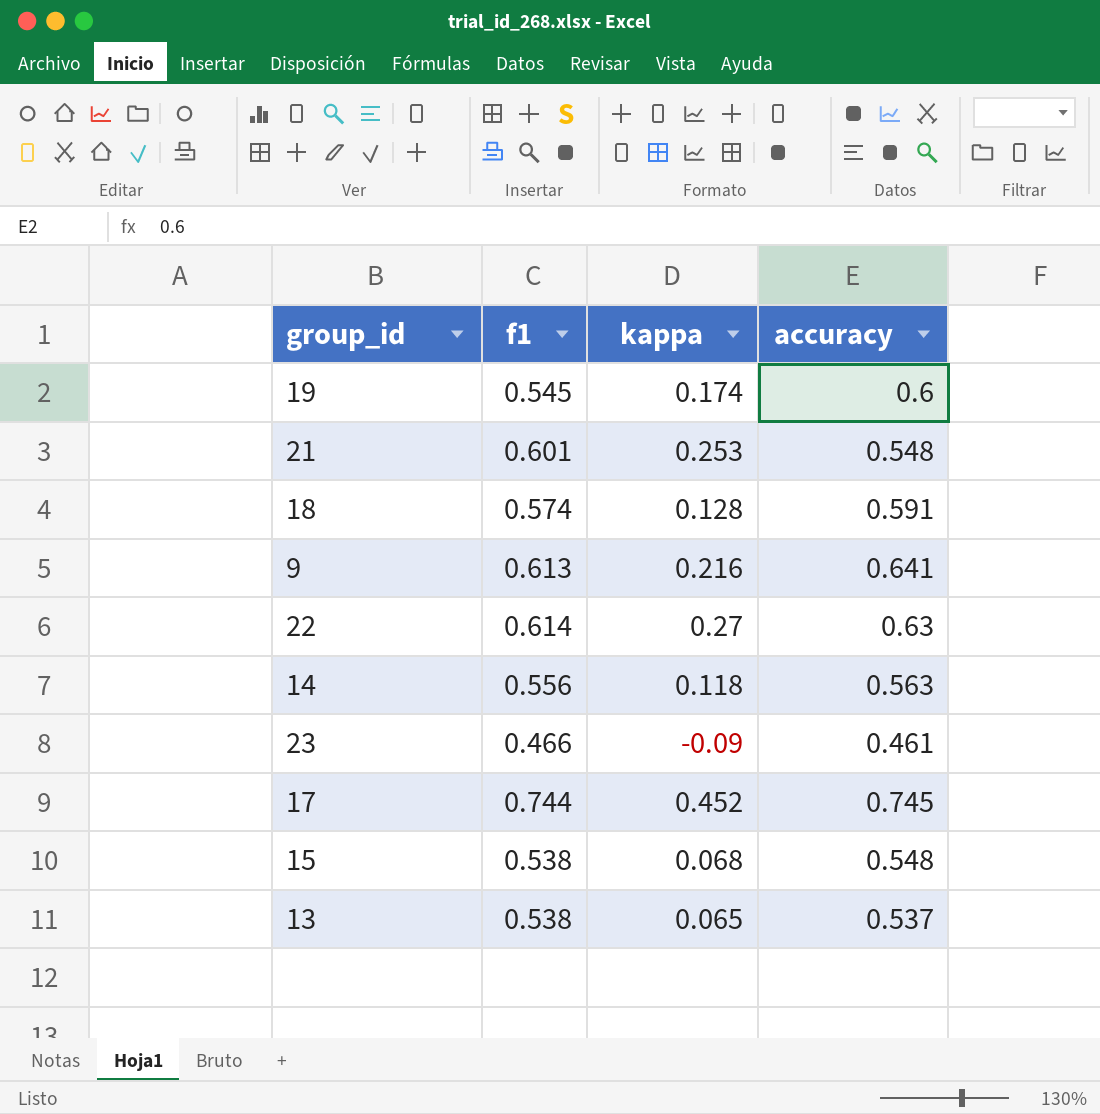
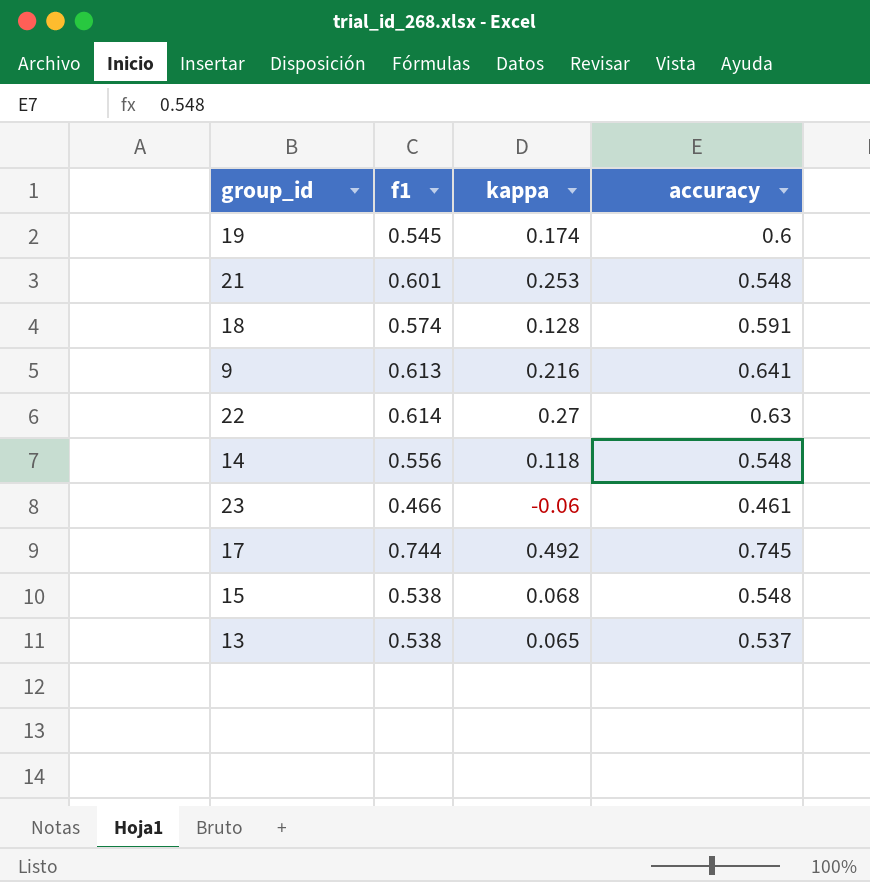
14 | accuracy: 0.563 -> 0.548
23 | kappa: -0.09 -> -0.06
17 | kappa: 0.452 -> 0.492

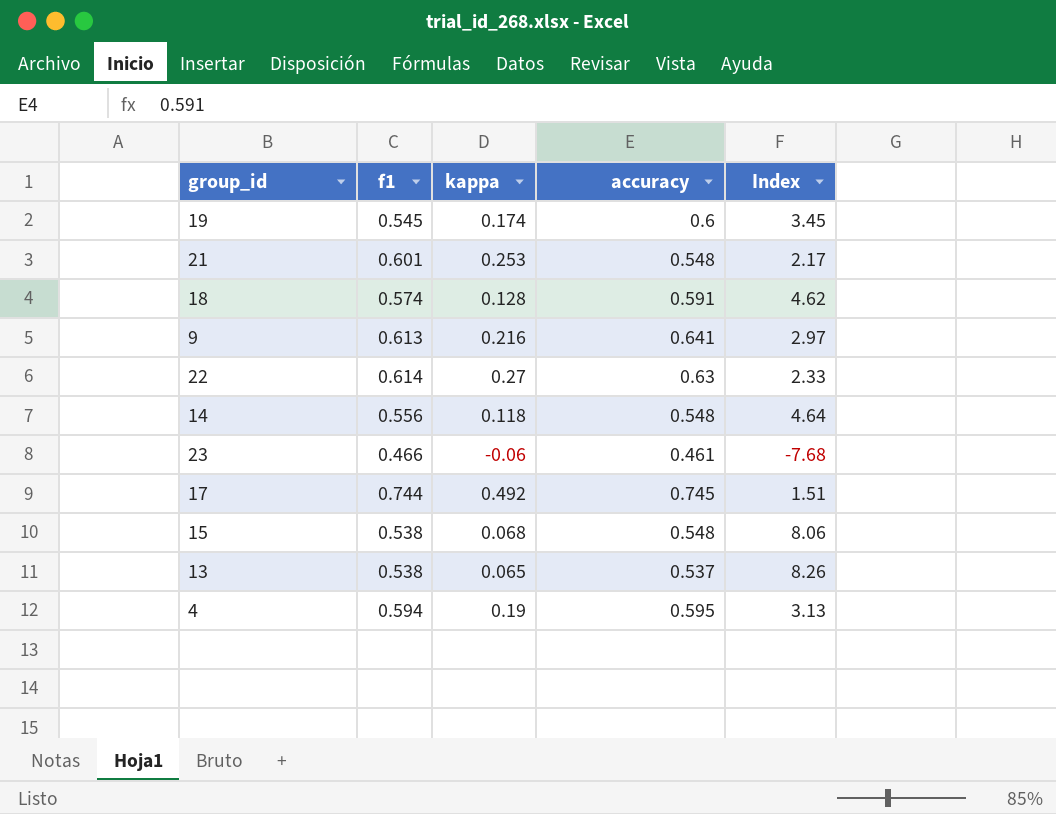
column Index | formula: none -> [accuracy] / [kappa]
row 4: none -> 0.594 | 0.19 | 0.595 | 3.13

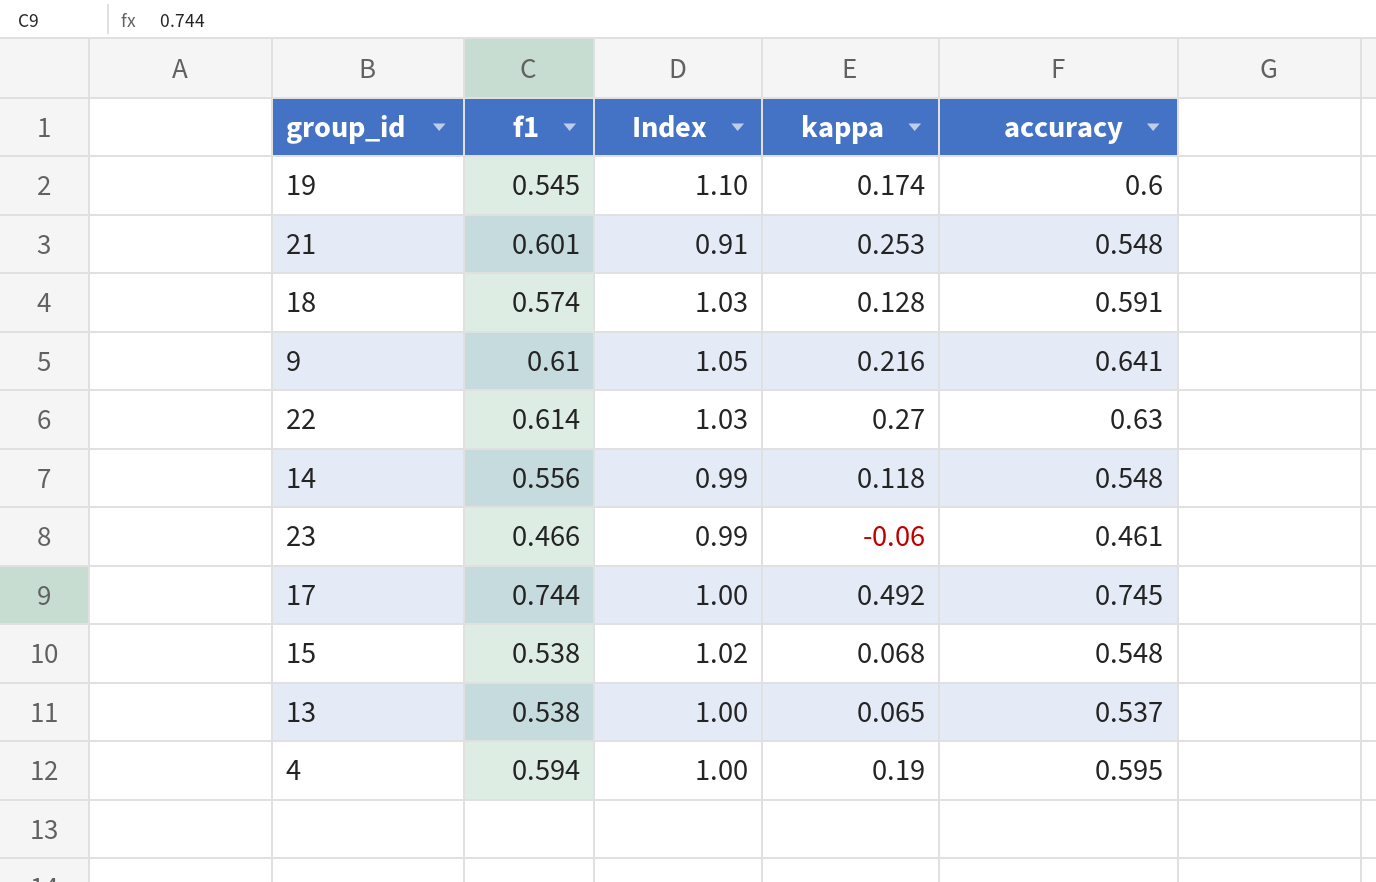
column Index | formula: [accuracy] / [kappa] -> [accuracy] / [f1]
column Index | position: 5 -> 3
9 | f1: 0.613 -> 0.61

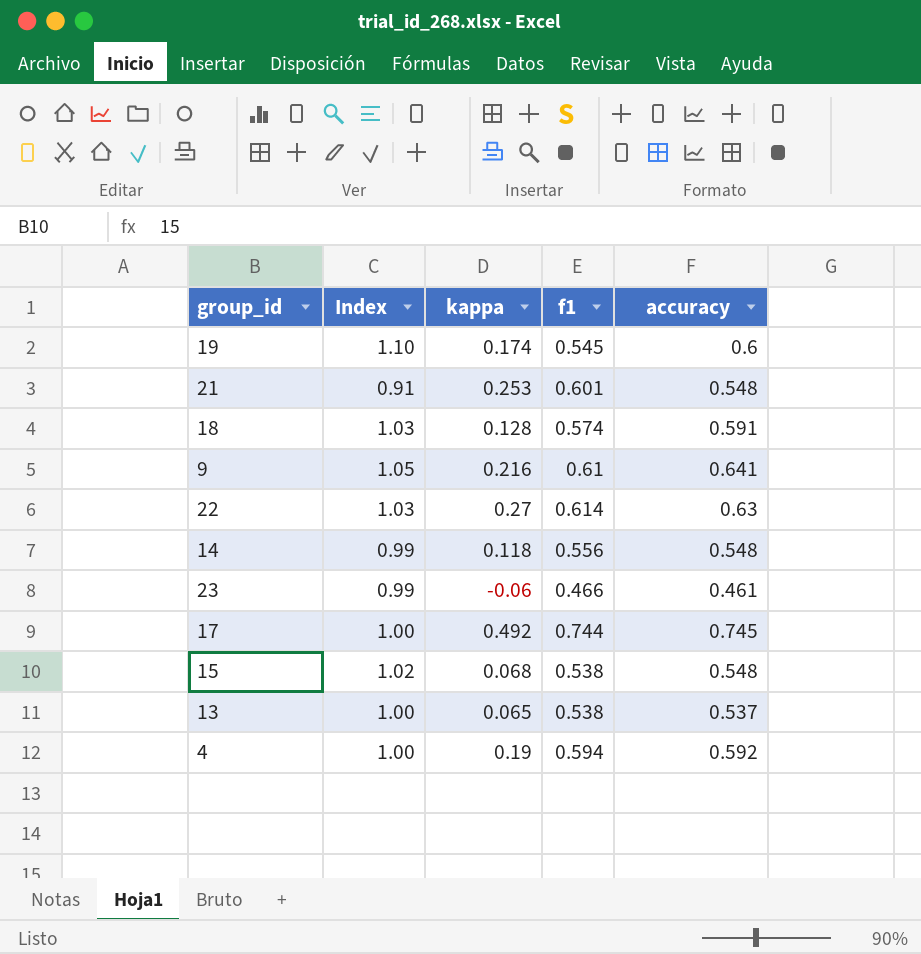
column f1 | position: 2 -> 4
4 | accuracy: 0.595 -> 0.592

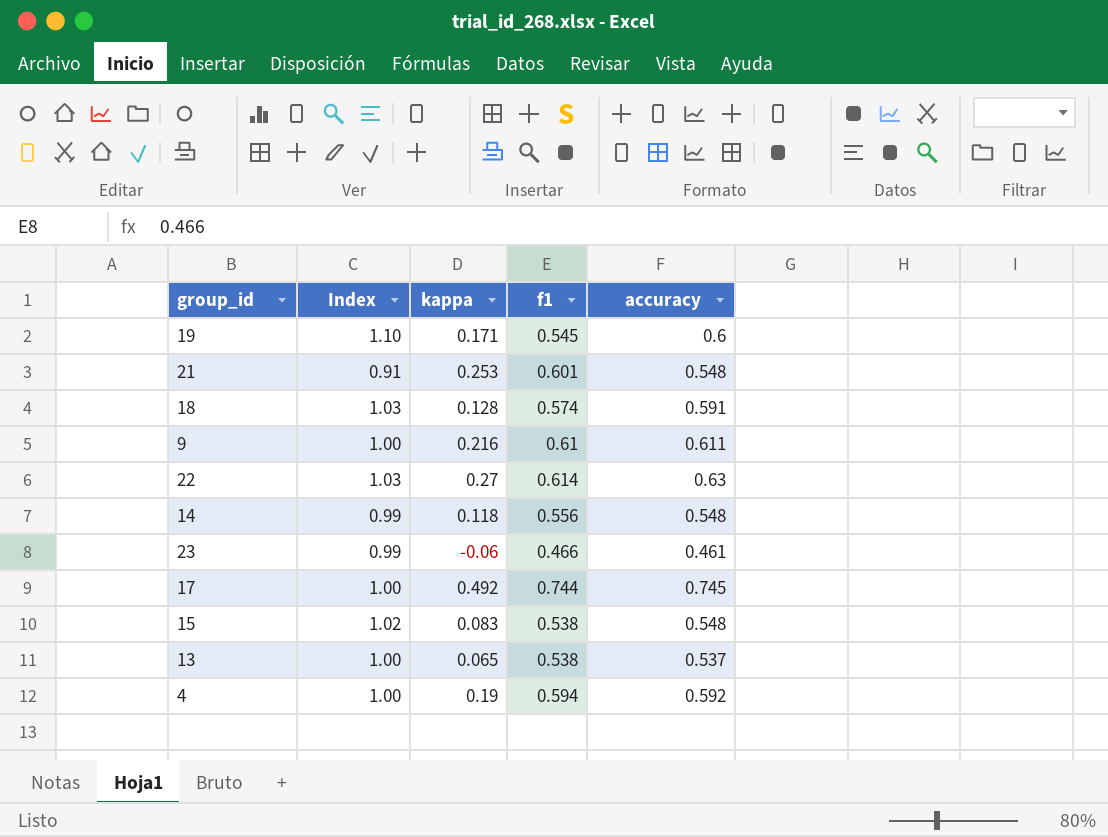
19 | kappa: 0.174 -> 0.171
9 | Index: 1.05 -> 1.00
9 | accuracy: 0.641 -> 0.611
15 | kappa: 0.068 -> 0.083

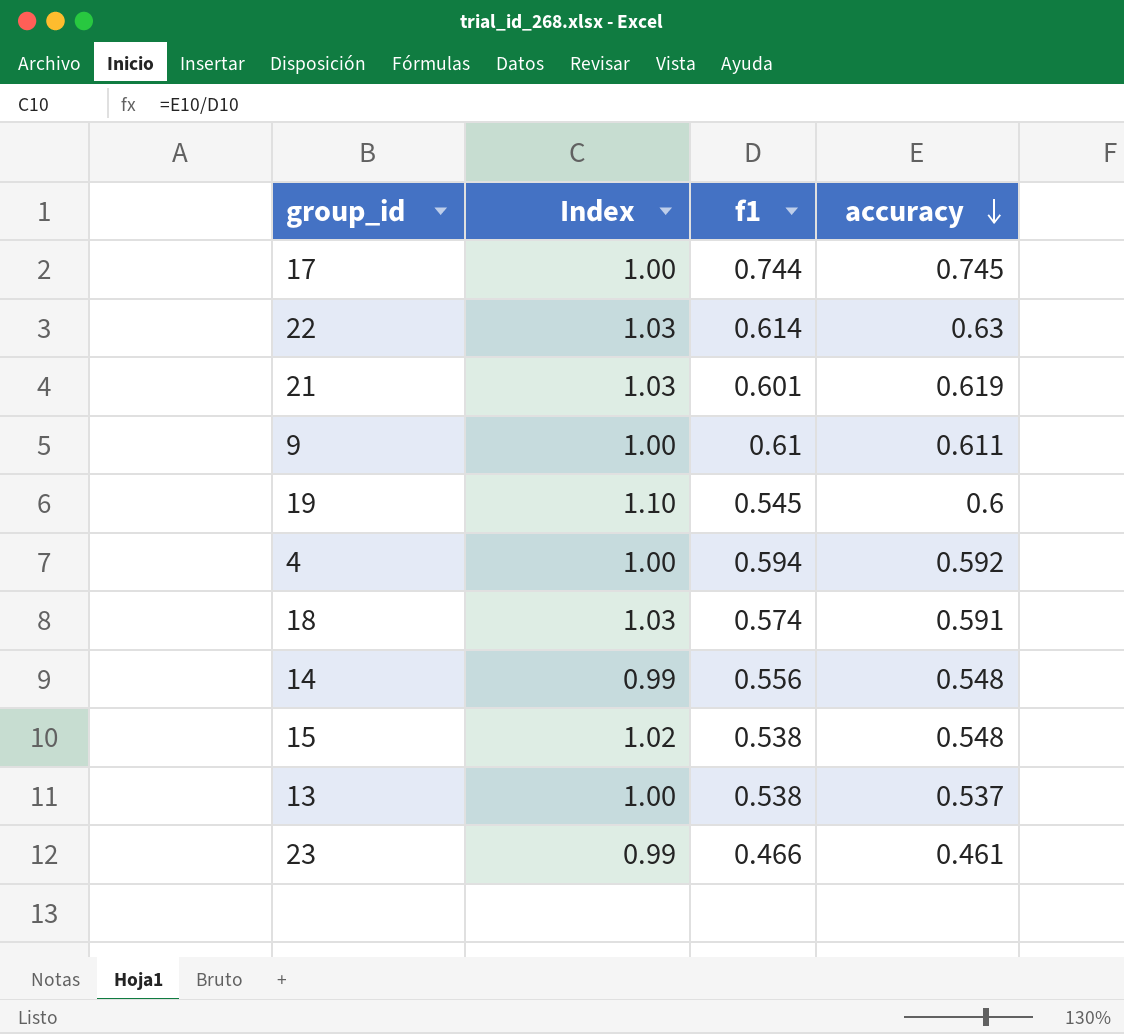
row order: none -> accuracy descending
column kappa | position: 3 -> none
21 | Index: 0.91 -> 1.03
21 | accuracy: 0.548 -> 0.619

